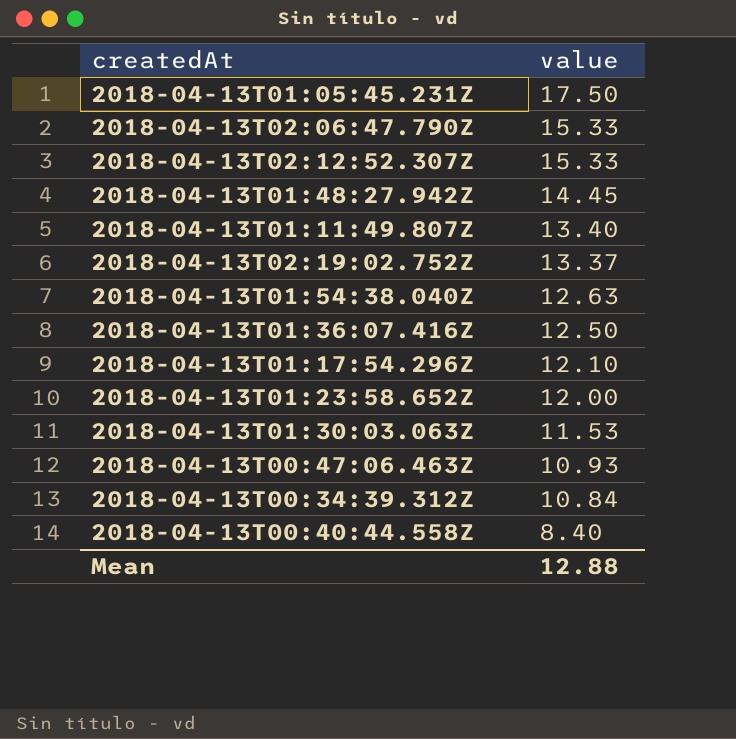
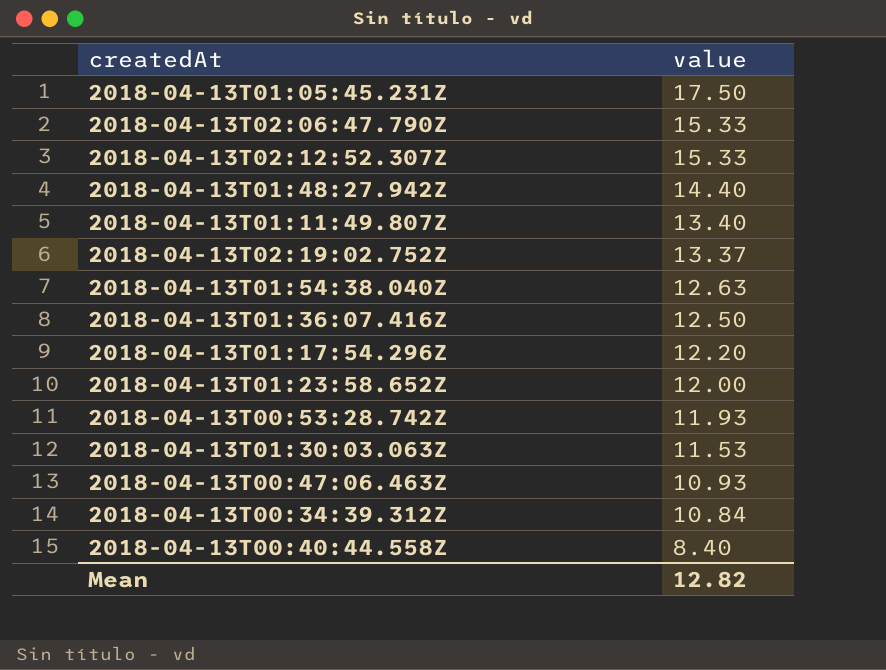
2018-04-13T01:48:27.942Z | value: 14.45 -> 14.40
2018-04-13T01:17:54.296Z | value: 12.10 -> 12.20
row 2018-04-13T00:53:28.742Z: none -> 11.93
Mean | value: 12.88 -> 12.82

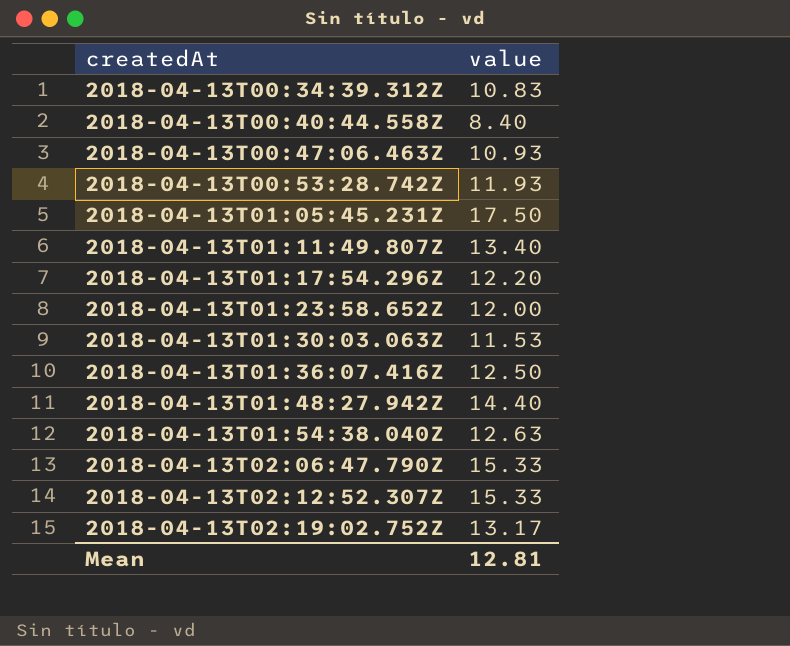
row order: value descending -> createdAt ascending
2018-04-13T00:34:39.312Z | value: 10.84 -> 10.83
2018-04-13T02:19:02.752Z | value: 13.37 -> 13.17
Mean | value: 12.82 -> 12.81

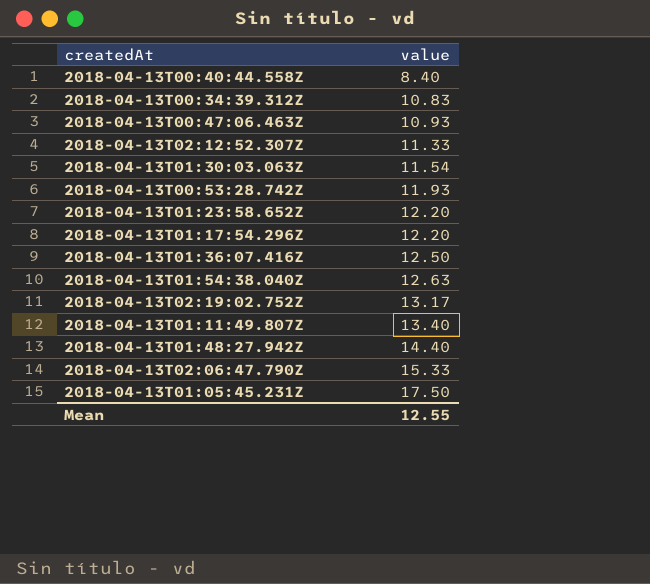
row order: createdAt ascending -> value ascending
2018-04-13T02:12:52.307Z | value: 15.33 -> 11.33
2018-04-13T01:30:03.063Z | value: 11.53 -> 11.54
2018-04-13T01:23:58.652Z | value: 12.00 -> 12.20
Mean | value: 12.81 -> 12.55

